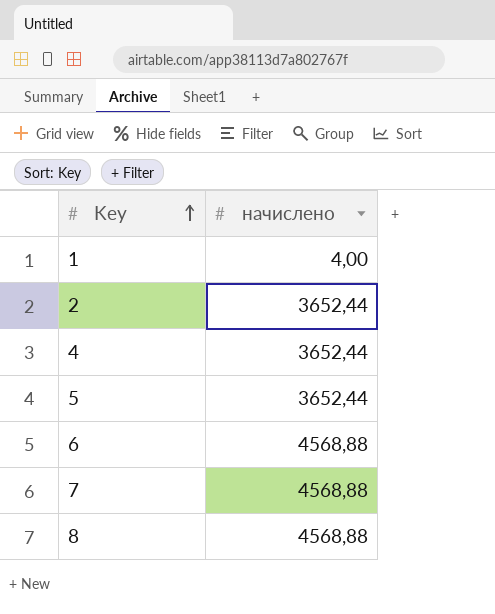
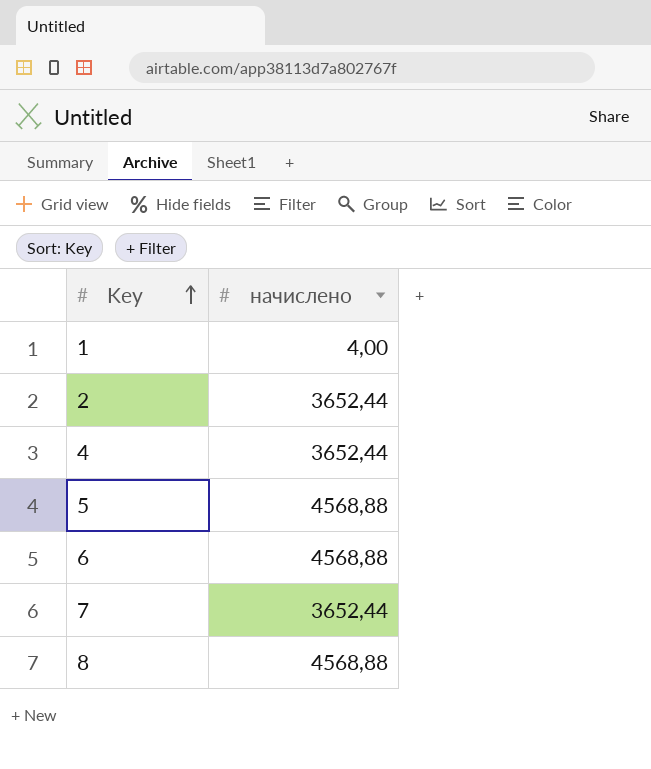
5 | начислено: 3652,44 -> 4568,88
7 | начислено: 4568,88 -> 3652,44

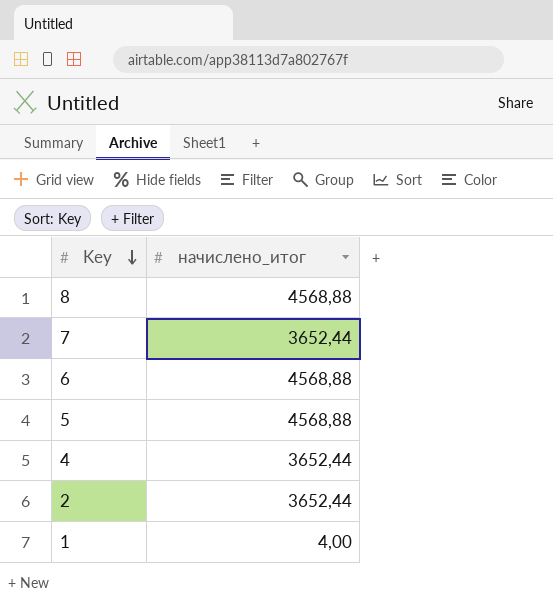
row order: Key ascending -> Key descending
column name: начислено -> начислено_итог

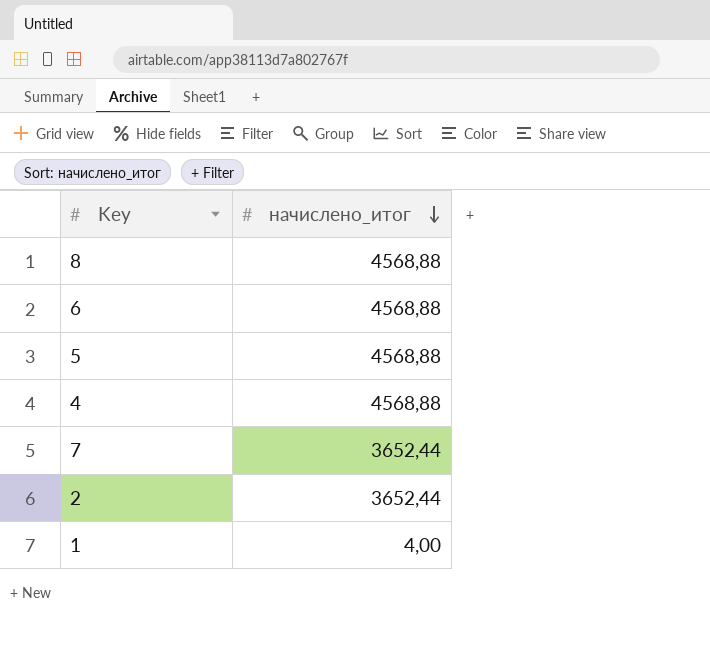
row order: Key descending -> начислено_итог descending
4 | начислено_итог: 3652,44 -> 4568,88

